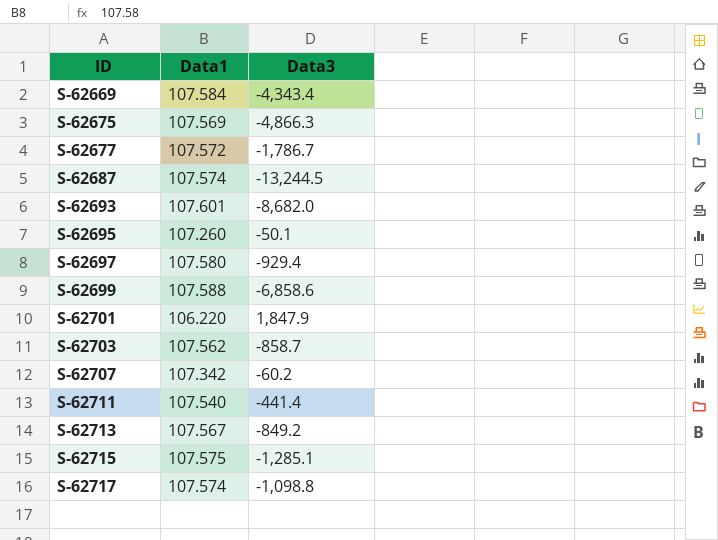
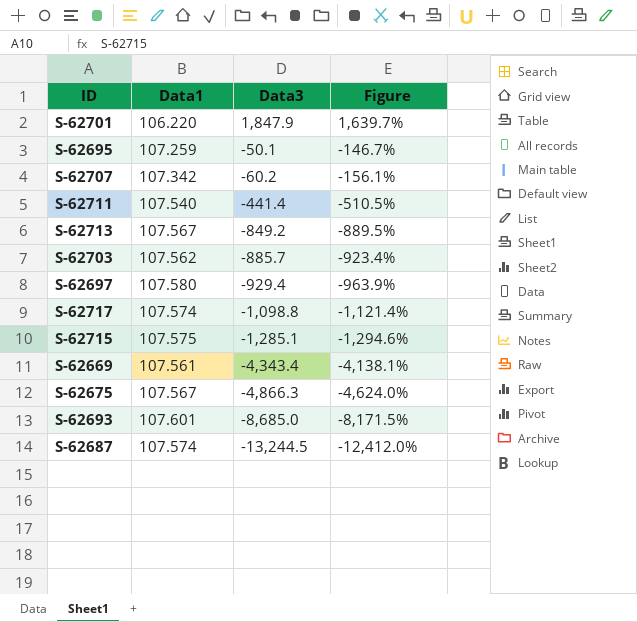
row order: ID ascending -> Data3 descending
column Figure | formula: none -> ([Data3] - [Data1]) / [Data1]
row S-62677: 107.572 | -1,786.7 -> none
row S-62699: 107.588 | -6,858.6 -> none
S-62695 | Data1: 107.260 -> 107.259
S-62703 | Data3: -858.7 -> -885.7
S-62669 | Data1: 107.584 -> 107.561
S-62675 | Data1: 107.569 -> 107.567
S-62693 | Data3: -8,682.0 -> -8,685.0

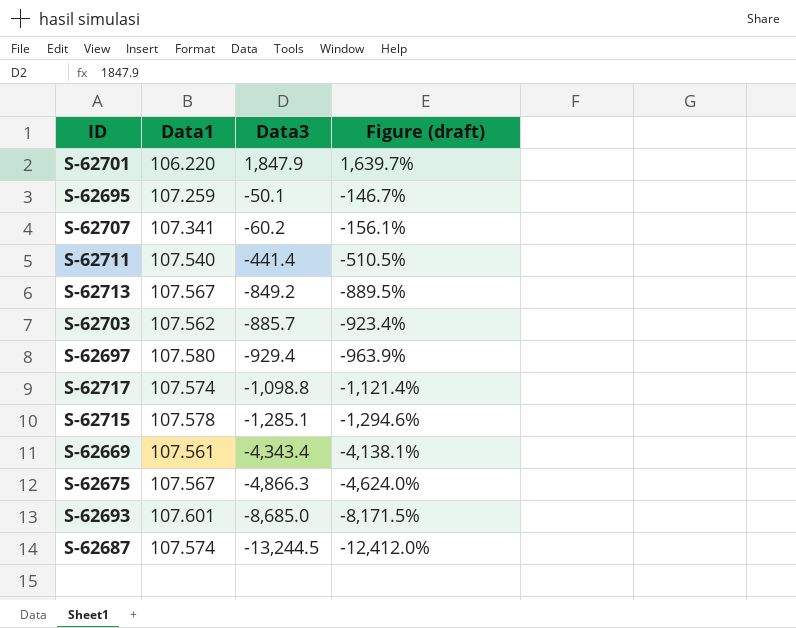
column name: Figure -> Figure (draft)
S-62707 | Data1: 107.342 -> 107.341
S-62715 | Data1: 107.575 -> 107.578

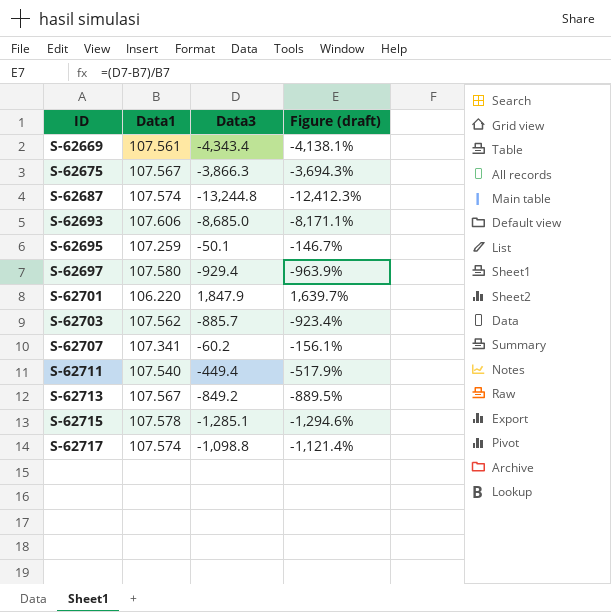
row order: Data3 descending -> ID ascending
S-62675 | Data3: -4,866.3 -> -3,866.3
S-62675 | Figure (draft): -4,624.0% -> -3,694.3%
S-62687 | Data3: -13,244.5 -> -13,244.8
S-62687 | Figure (draft): -12,412.0% -> -12,412.3%
S-62693 | Data1: 107.601 -> 107.606
S-62693 | Figure (draft): -8,171.5% -> -8,171.1%
S-62711 | Data3: -441.4 -> -449.4
S-62711 | Figure (draft): -510.5% -> -517.9%

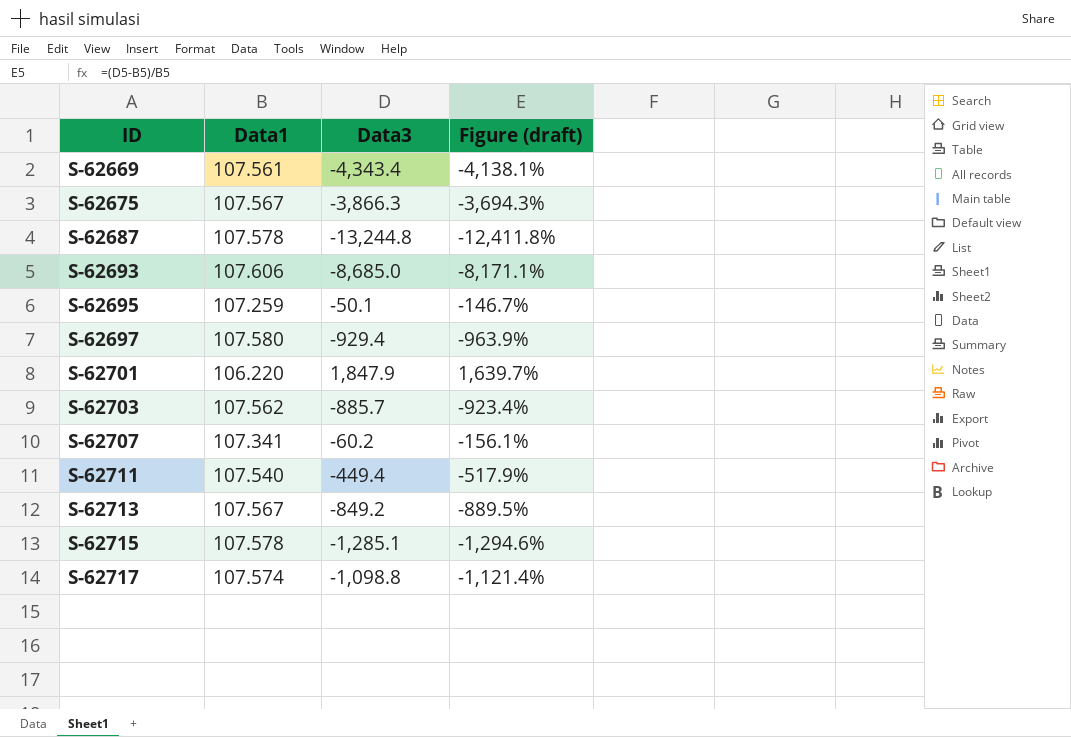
S-62687 | Data1: 107.574 -> 107.578
S-62687 | Figure (draft): -12,412.3% -> -12,411.8%

